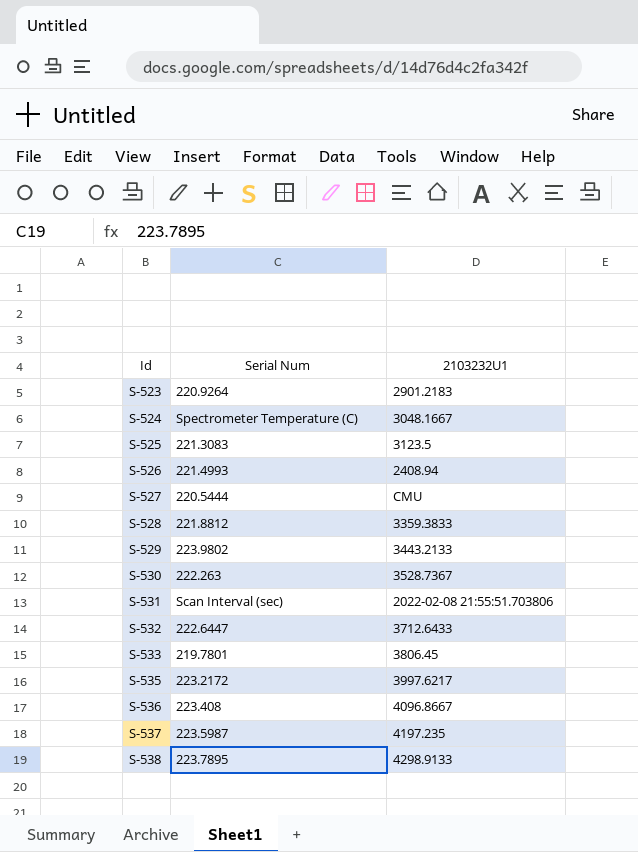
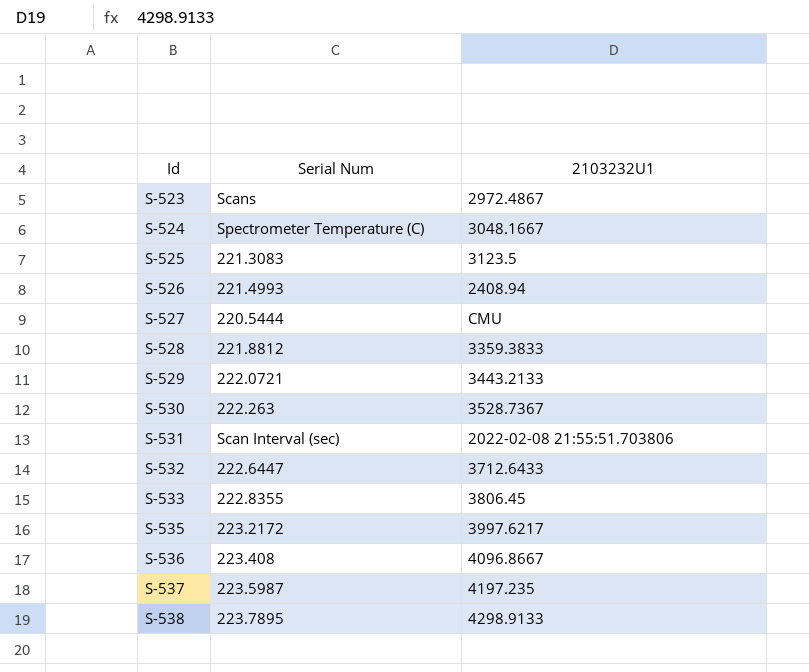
S-523 | Serial Num: 220.9264 -> Scans
S-523 | 2103232U1: 2901.2183 -> 2972.4867
S-529 | Serial Num: 223.9802 -> 222.0721
S-533 | Serial Num: 219.7801 -> 222.8355

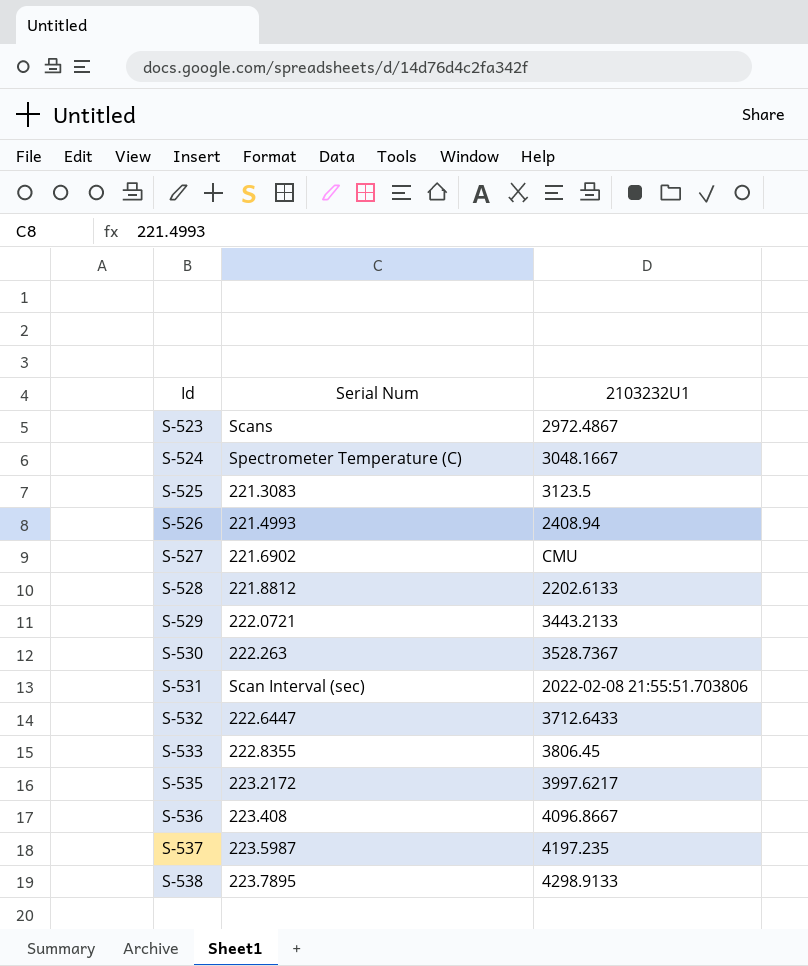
S-527 | Serial Num: 220.5444 -> 221.6902
S-528 | 2103232U1: 3359.3833 -> 2202.6133

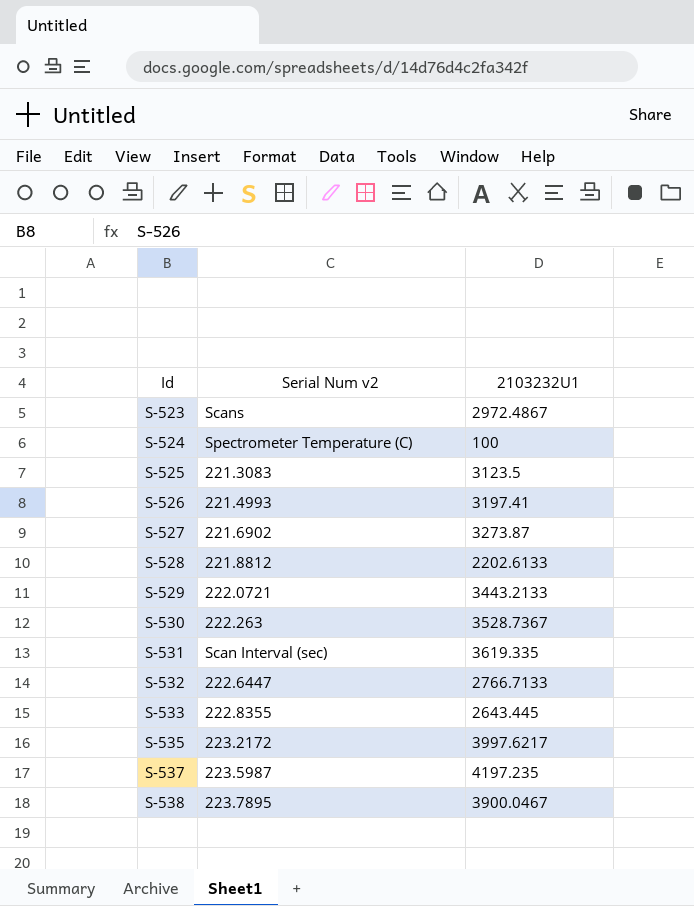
column name: Serial Num -> Serial Num v2
row S-536: 223.408 | 4096.8667 -> none
S-524 | 2103232U1: 3048.1667 -> 100
S-526 | 2103232U1: 2408.94 -> 3197.41
S-527 | 2103232U1: CMU -> 3273.87
S-531 | 2103232U1: 2022-02-08 21:55:51.703806 -> 3619.335
S-532 | 2103232U1: 3712.6433 -> 2766.7133
S-533 | 2103232U1: 3806.45 -> 2643.445
S-538 | 2103232U1: 4298.9133 -> 3900.0467

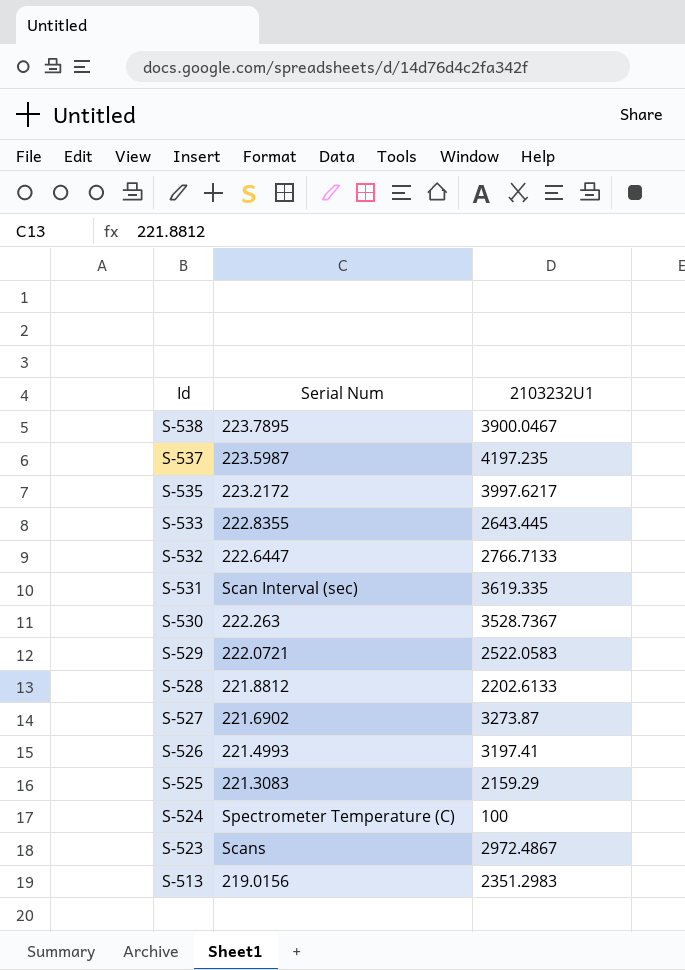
row order: Id ascending -> Id descending
column name: Serial Num v2 -> Serial Num
S-529 | 2103232U1: 3443.2133 -> 2522.0583
S-525 | 2103232U1: 3123.5 -> 2159.29
row S-513: none -> 219.0156 | 2351.2983

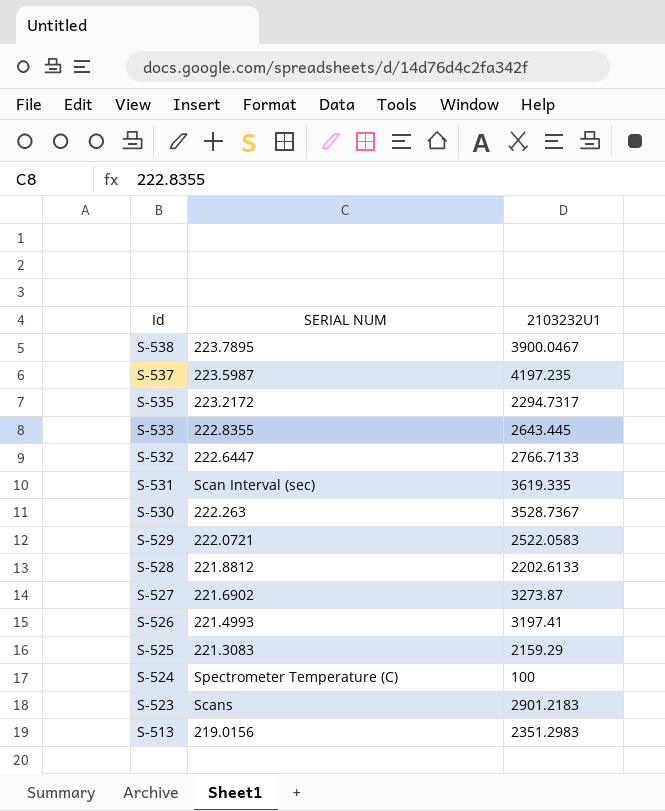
column name: Serial Num -> SERIAL NUM
S-535 | 2103232U1: 3997.6217 -> 2294.7317
S-523 | 2103232U1: 2972.4867 -> 2901.2183

